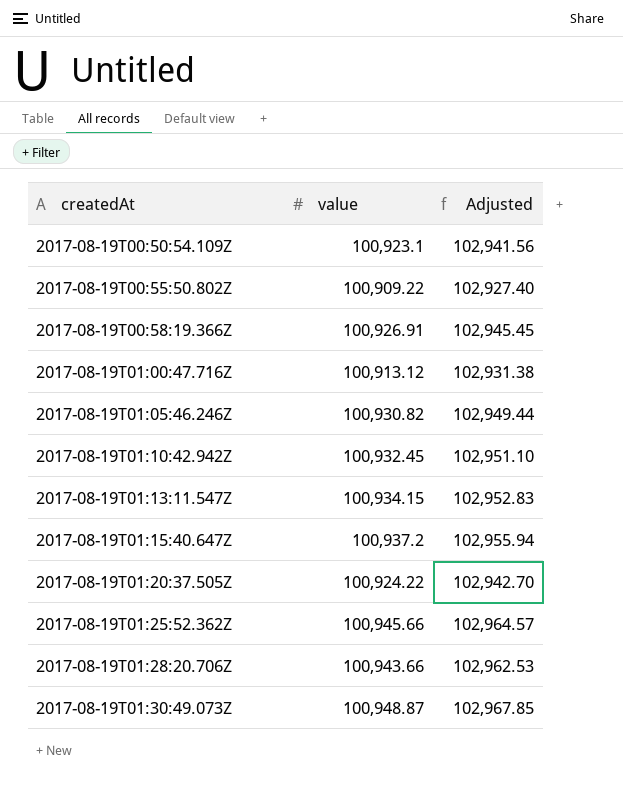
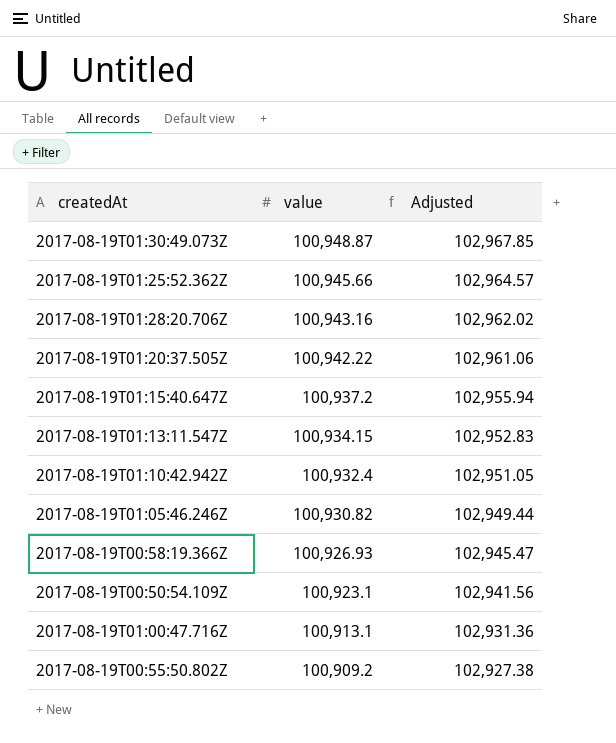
row order: createdAt ascending -> value descending
2017-08-19T01:28:20.706Z | value: 100,943.66 -> 100,943.16
2017-08-19T01:28:20.706Z | Adjusted: 102,962.53 -> 102,962.02
2017-08-19T01:20:37.505Z | value: 100,924.22 -> 100,942.22
2017-08-19T01:20:37.505Z | Adjusted: 102,942.70 -> 102,961.06
2017-08-19T01:10:42.942Z | value: 100,932.45 -> 100,932.4
2017-08-19T01:10:42.942Z | Adjusted: 102,951.10 -> 102,951.05
2017-08-19T00:58:19.366Z | value: 100,926.91 -> 100,926.93
2017-08-19T00:58:19.366Z | Adjusted: 102,945.45 -> 102,945.47
2017-08-19T01:00:47.716Z | value: 100,913.12 -> 100,913.1
2017-08-19T01:00:47.716Z | Adjusted: 102,931.38 -> 102,931.36
2017-08-19T00:55:50.802Z | value: 100,909.22 -> 100,909.2
2017-08-19T00:55:50.802Z | Adjusted: 102,927.40 -> 102,927.38

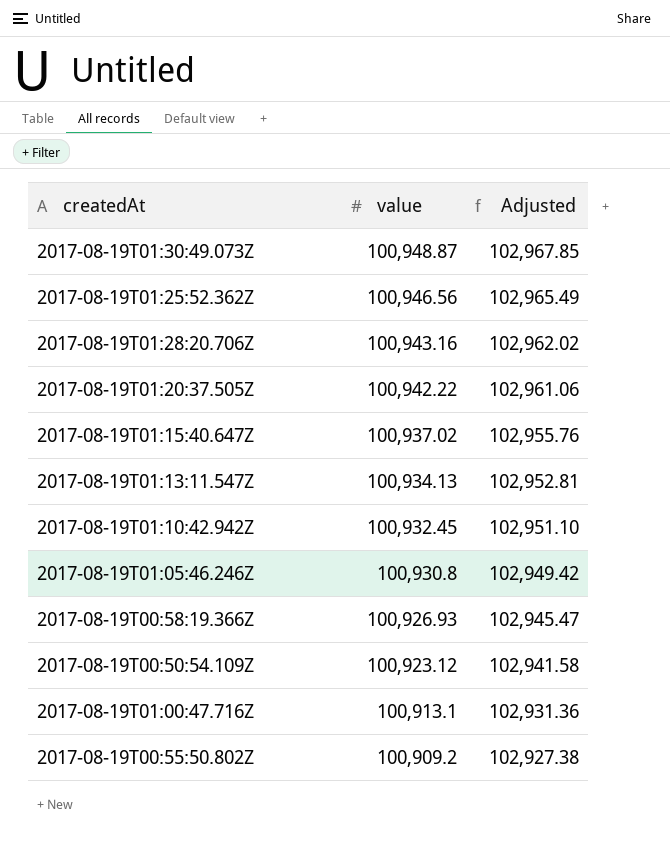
2017-08-19T01:25:52.362Z | value: 100,945.66 -> 100,946.56
2017-08-19T01:25:52.362Z | Adjusted: 102,964.57 -> 102,965.49
2017-08-19T01:15:40.647Z | value: 100,937.2 -> 100,937.02
2017-08-19T01:15:40.647Z | Adjusted: 102,955.94 -> 102,955.76
2017-08-19T01:13:11.547Z | value: 100,934.15 -> 100,934.13
2017-08-19T01:13:11.547Z | Adjusted: 102,952.83 -> 102,952.81
2017-08-19T01:10:42.942Z | value: 100,932.4 -> 100,932.45
2017-08-19T01:10:42.942Z | Adjusted: 102,951.05 -> 102,951.10
2017-08-19T01:05:46.246Z | value: 100,930.82 -> 100,930.8
2017-08-19T01:05:46.246Z | Adjusted: 102,949.44 -> 102,949.42
2017-08-19T00:50:54.109Z | value: 100,923.1 -> 100,923.12
2017-08-19T00:50:54.109Z | Adjusted: 102,941.56 -> 102,941.58

